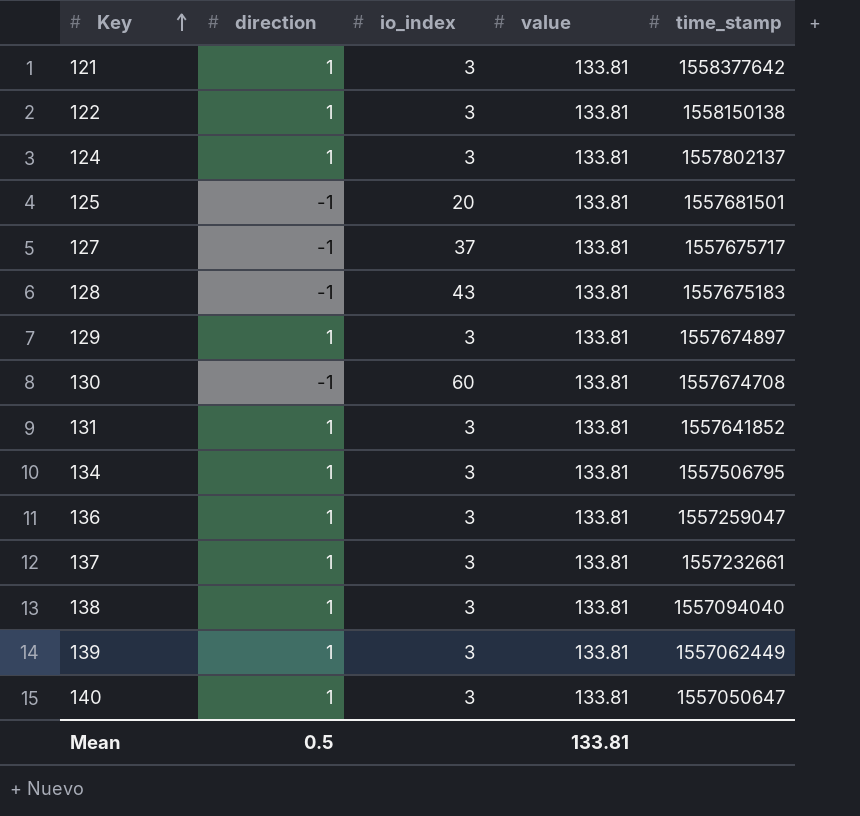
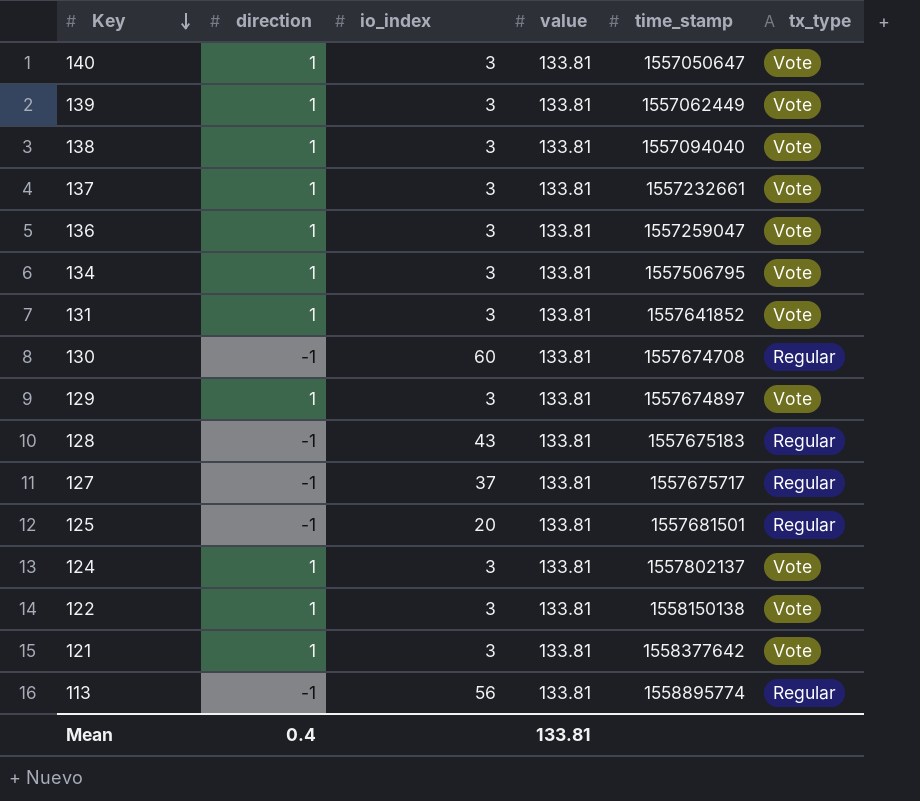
row order: Key ascending -> Key descending
column tx_type | position: none -> 6
row 113: none -> -1 | 56 | 133.81 | 1558895774 | Regular
Mean | direction: 0.5 -> 0.4

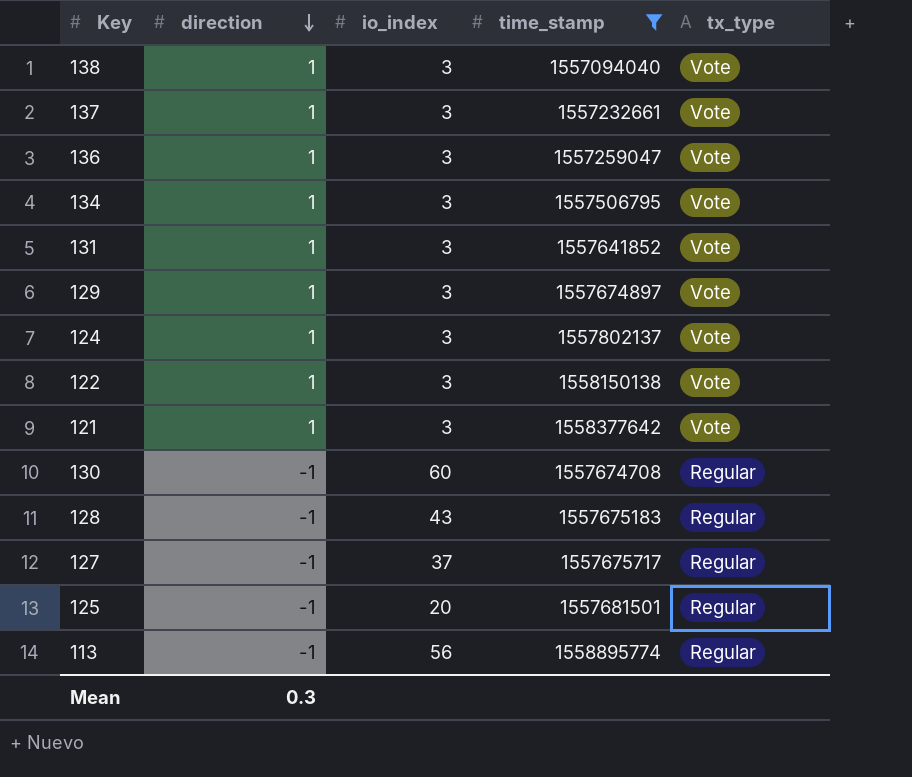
filter: none -> time_stamp >= 1557094040
row order: Key descending -> direction descending
column value | position: 4 -> none
Mean | direction: 0.4 -> 0.3

